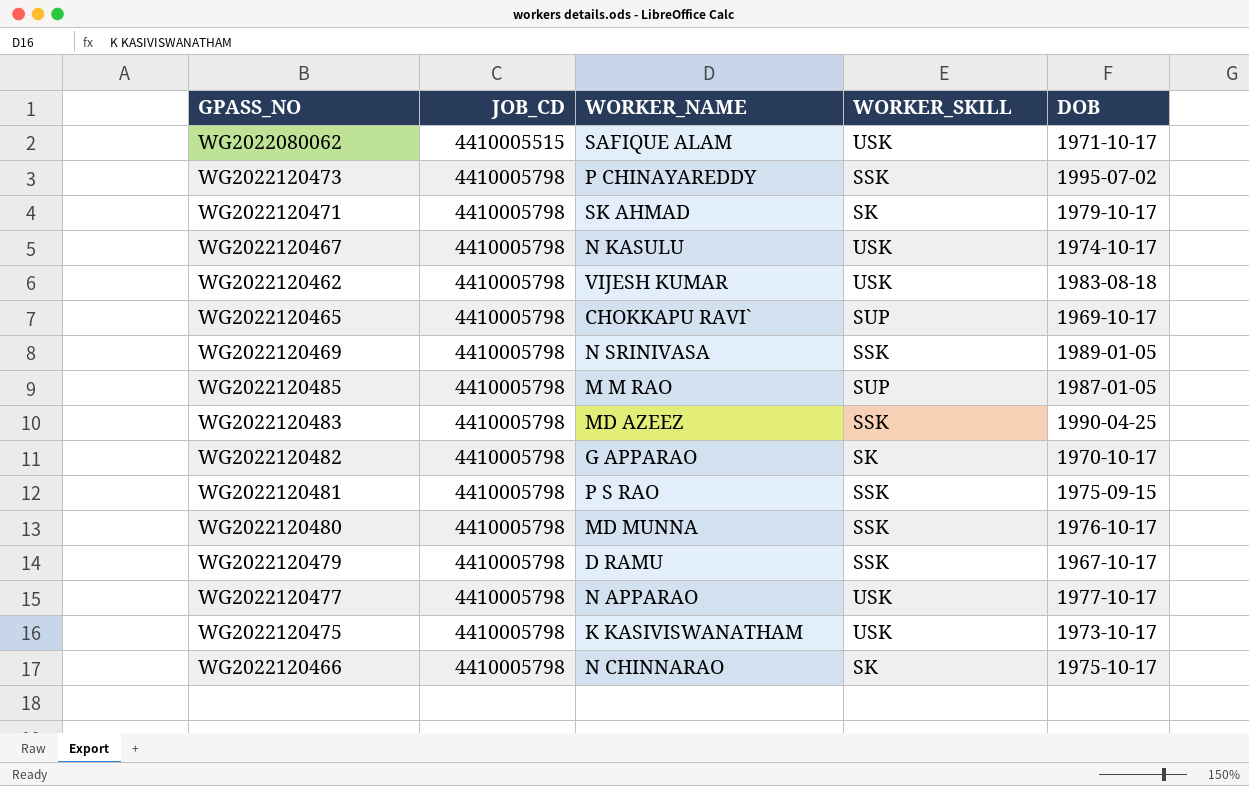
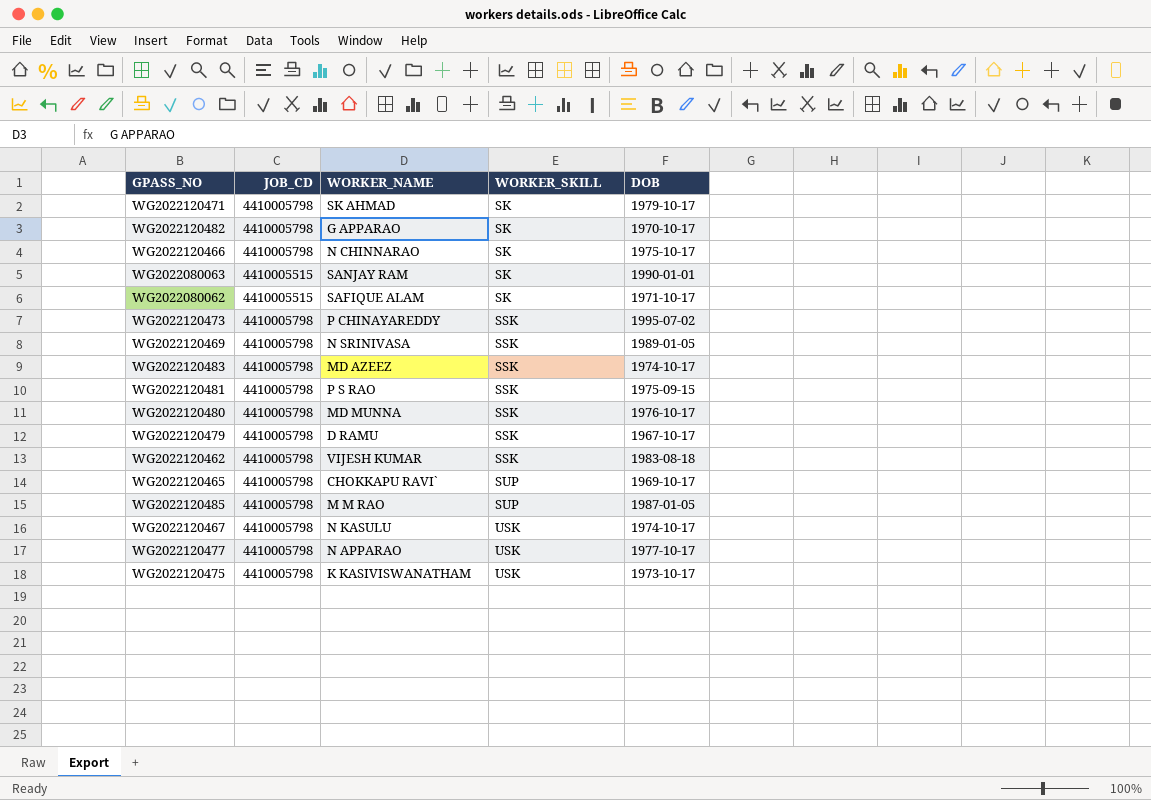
row order: JOB_CD ascending -> WORKER_SKILL ascending
row WG2022080063: none -> 4410005515 | SANJAY RAM | SK | 1990-01-01
WG2022080062 | WORKER_SKILL: USK -> SK
WG2022120483 | DOB: 1990-04-25 -> 1974-10-17
WG2022120462 | WORKER_SKILL: USK -> SSK

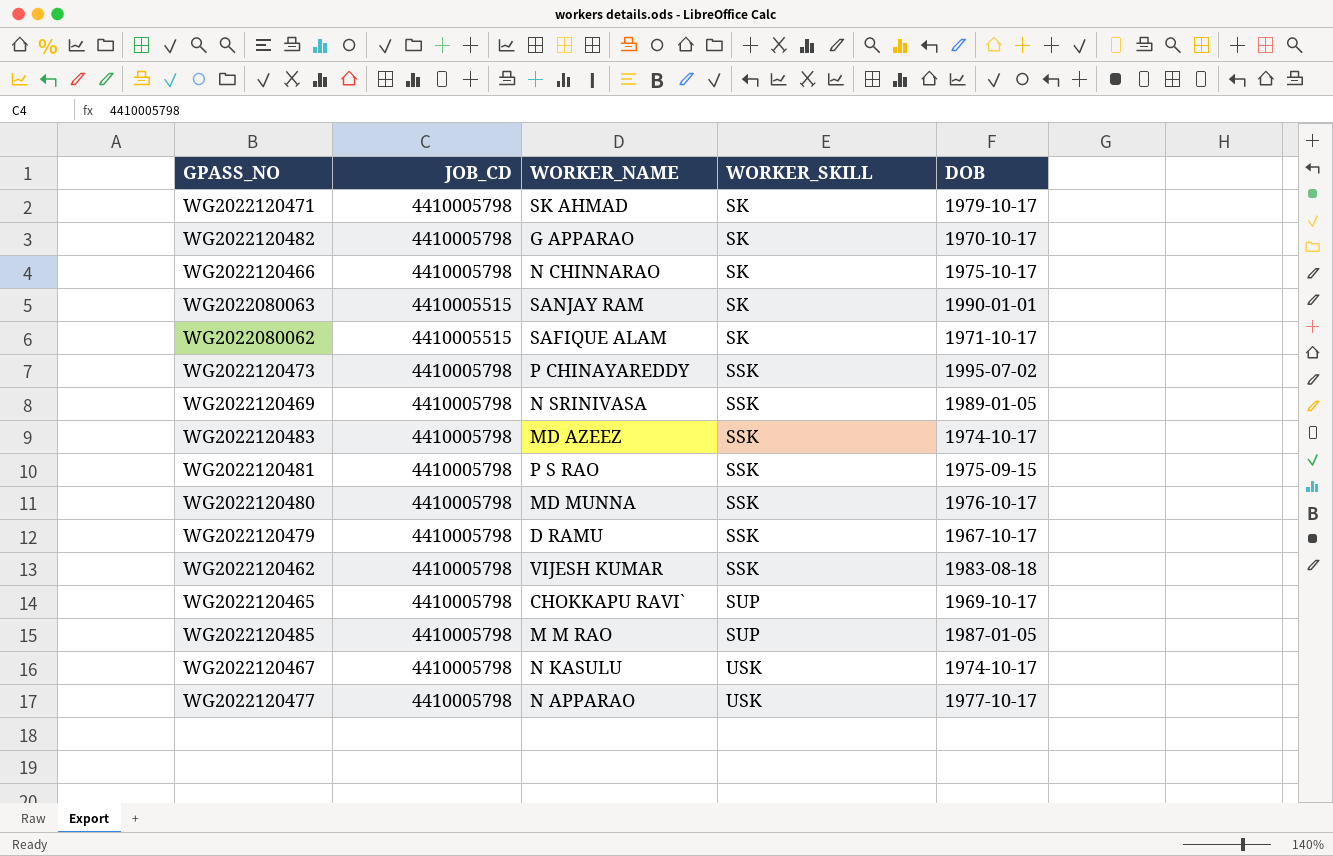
row WG2022120475: 4410005798 | K KASIVISWANATHAM | USK | 1973-10-17 -> none

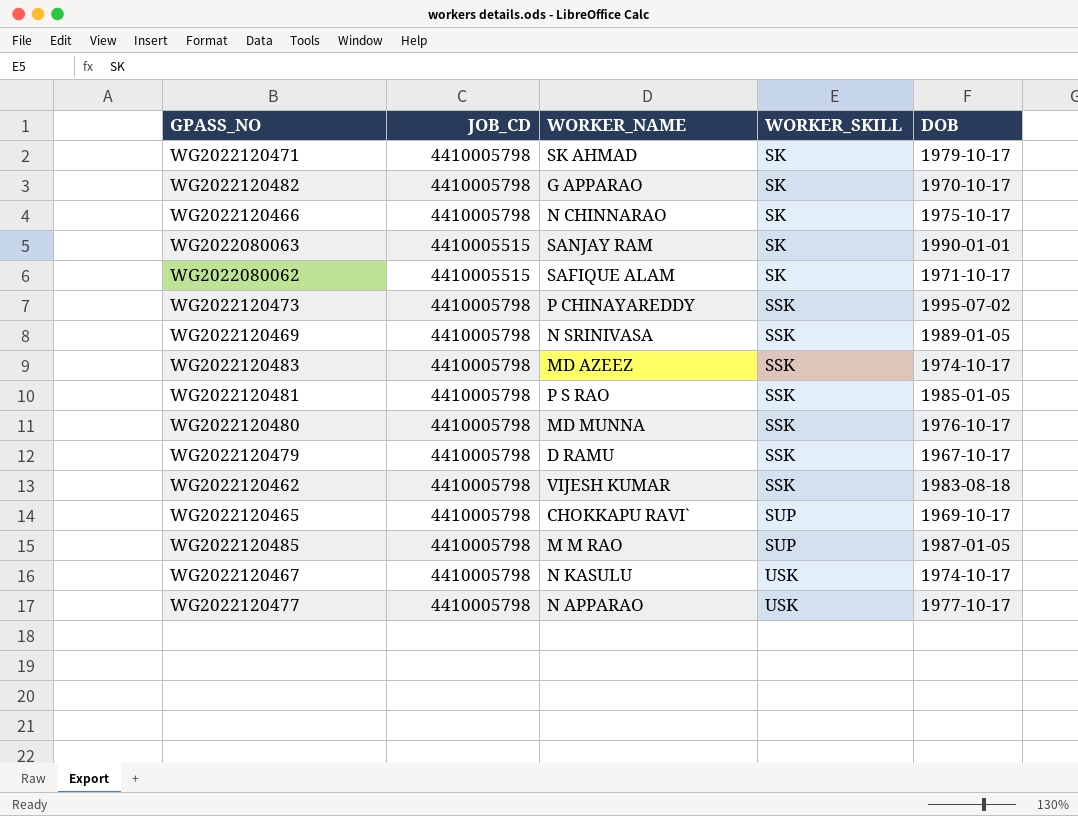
WG2022120481 | DOB: 1975-09-15 -> 1985-01-05

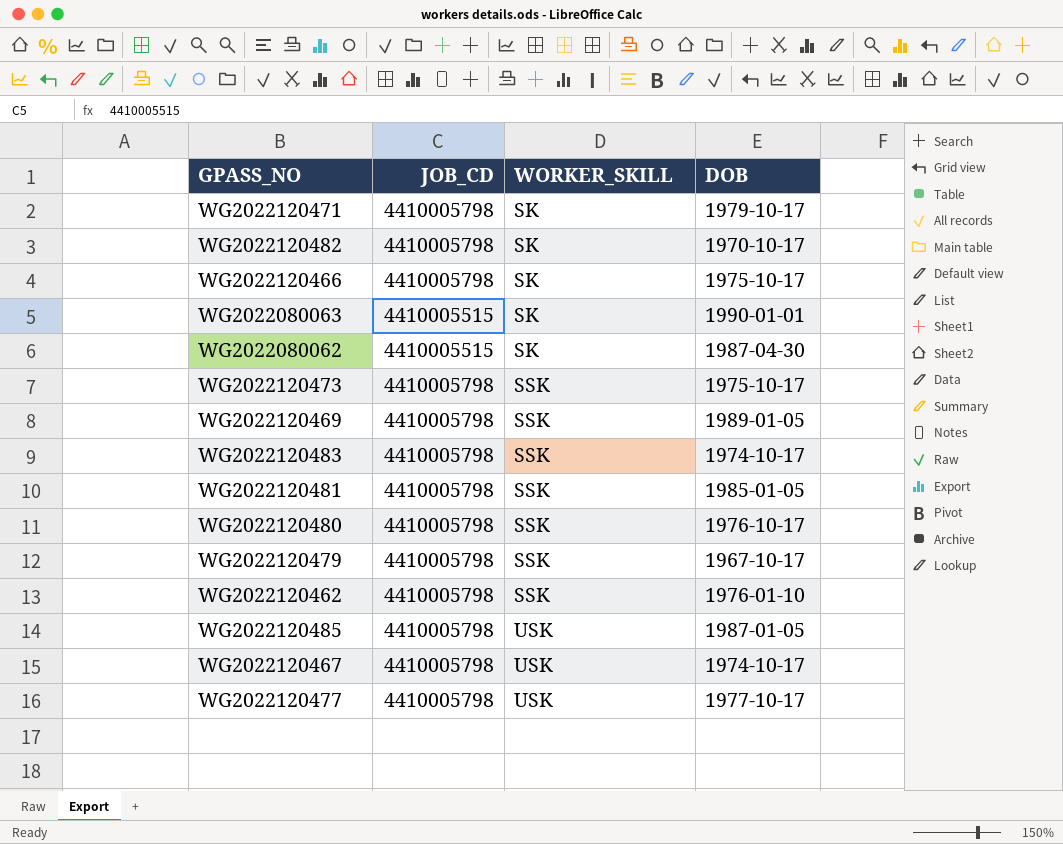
column WORKER_NAME | position: 3 -> none
row WG2022120465: 4410005798 | CHOKKAPU RAVI` | SUP | 1969-10-17 -> none
WG2022080062 | DOB: 1971-10-17 -> 1987-04-30
WG2022120473 | DOB: 1995-07-02 -> 1975-10-17
WG2022120462 | DOB: 1983-08-18 -> 1976-01-10
WG2022120485 | WORKER_SKILL: SUP -> USK

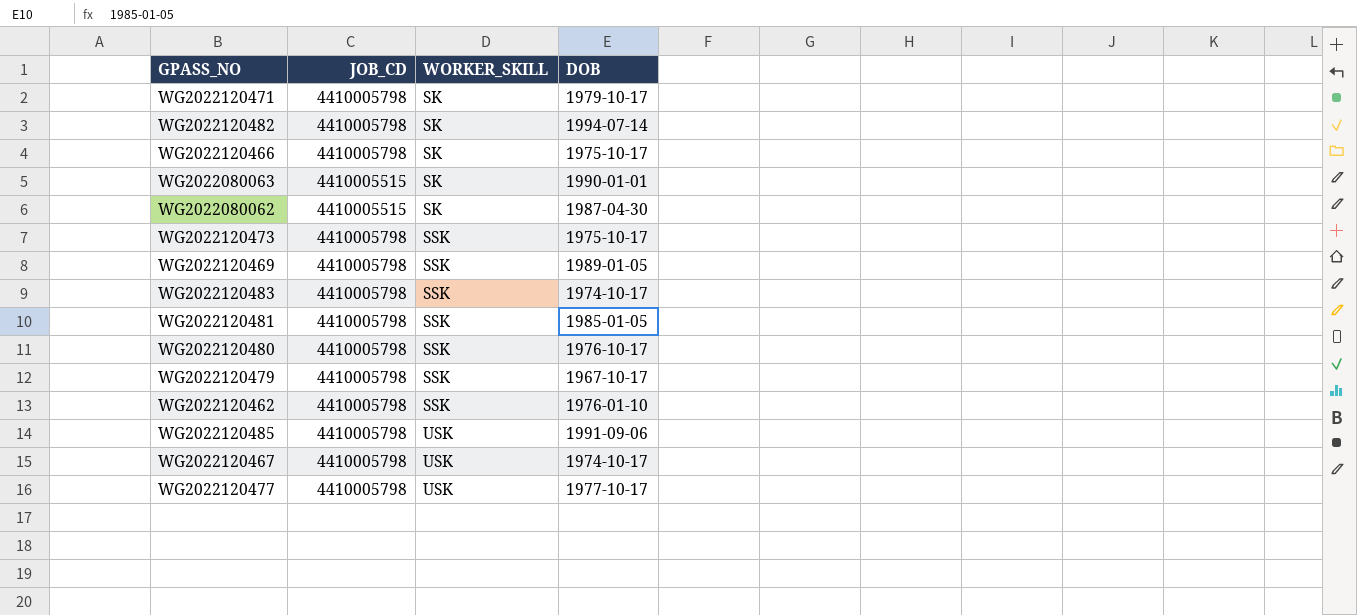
WG2022120482 | DOB: 1970-10-17 -> 1994-07-14
WG2022120485 | DOB: 1987-01-05 -> 1991-09-06

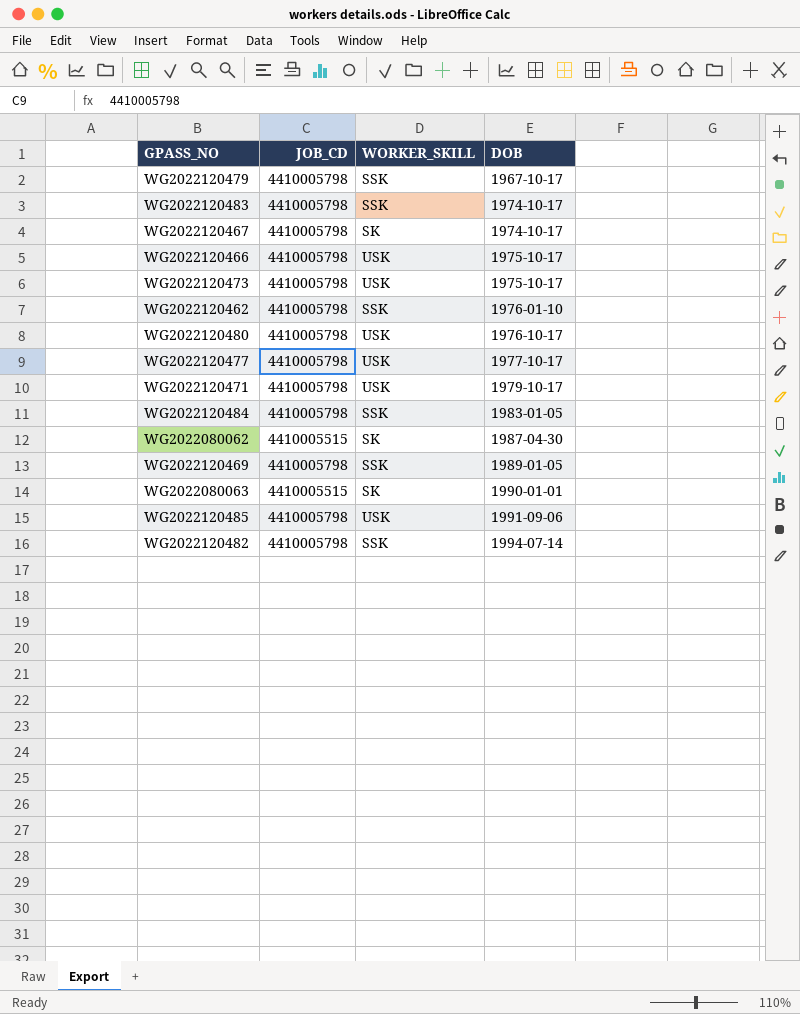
row order: WORKER_SKILL ascending -> DOB ascending
row WG2022120481: 4410005798 | SSK | 1985-01-05 -> none
WG2022120467 | WORKER_SKILL: USK -> SK
WG2022120466 | WORKER_SKILL: SK -> USK
WG2022120473 | WORKER_SKILL: SSK -> USK
WG2022120480 | WORKER_SKILL: SSK -> USK
WG2022120471 | WORKER_SKILL: SK -> USK
row WG2022120484: none -> 4410005798 | SSK | 1983-01-05
WG2022120482 | WORKER_SKILL: SK -> SSK

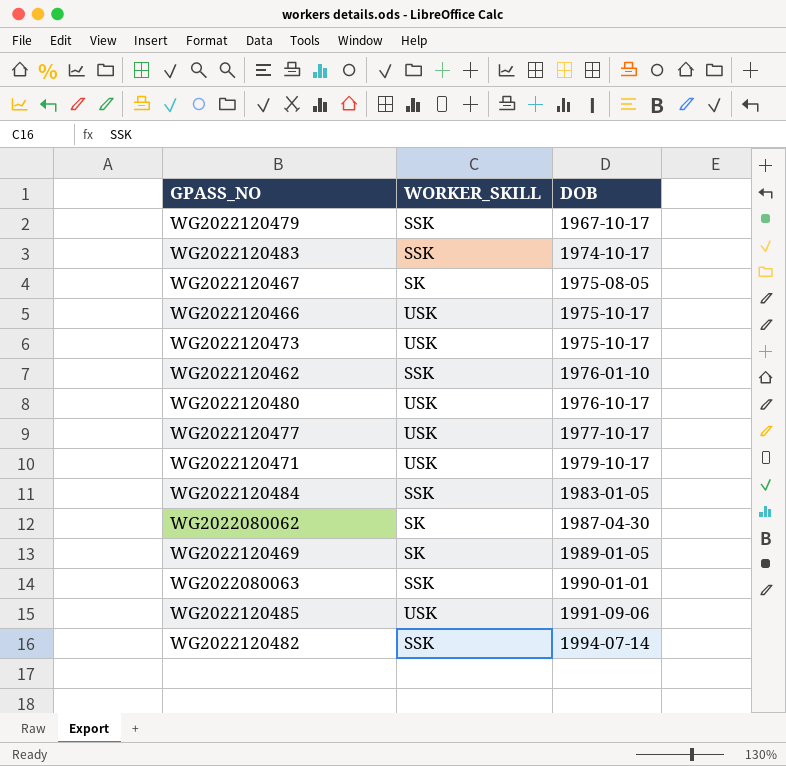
column JOB_CD | position: 2 -> none
WG2022120467 | DOB: 1974-10-17 -> 1975-08-05
WG2022120469 | WORKER_SKILL: SSK -> SK
WG2022080063 | WORKER_SKILL: SK -> SSK

